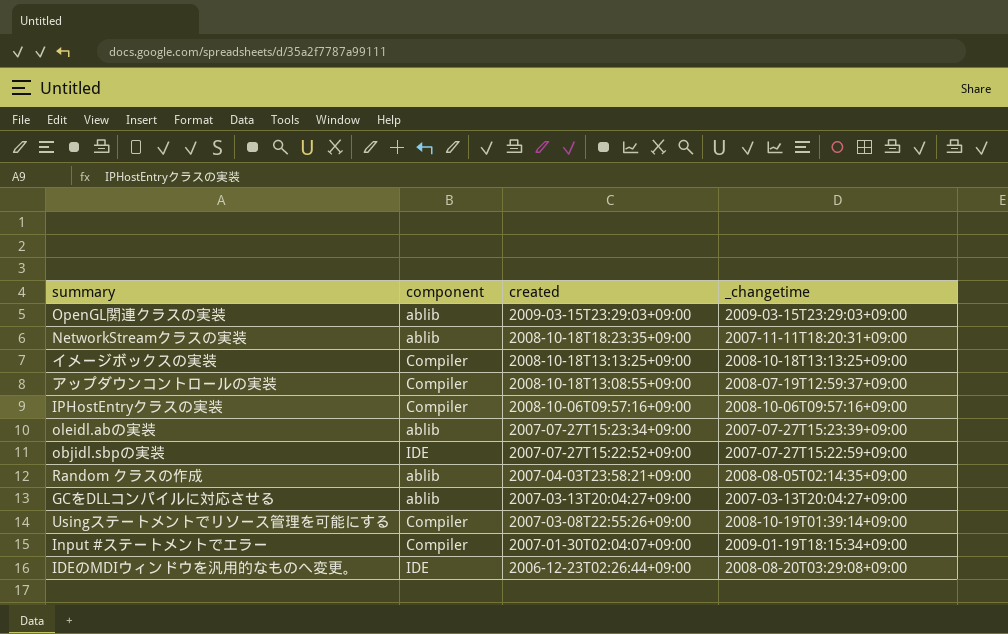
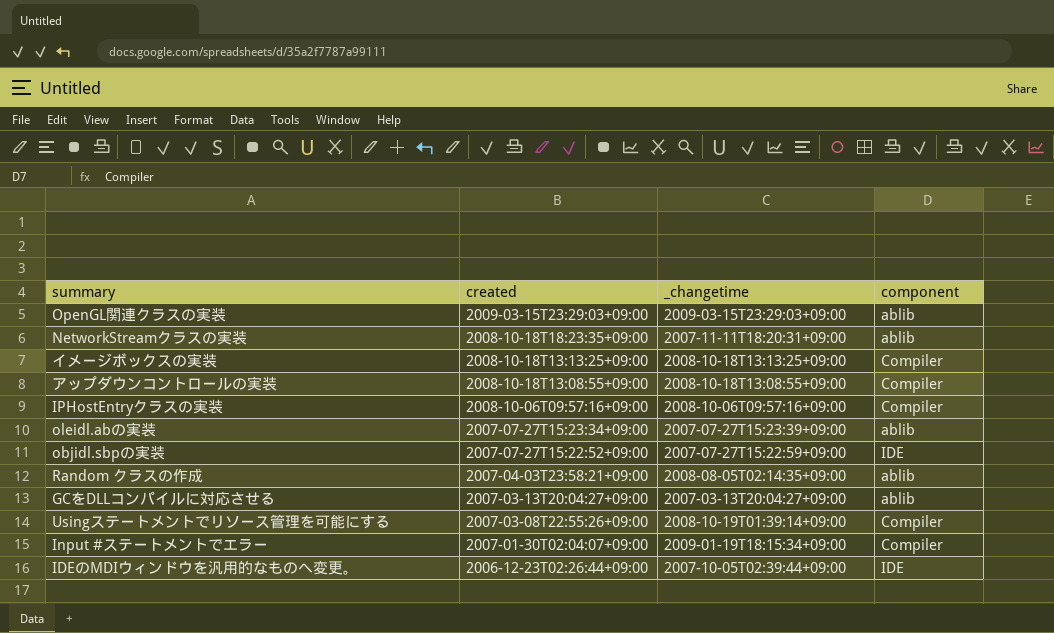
column component | position: 2 -> 4
アップダウンコントロールの実装 | _changetime: 2008-07-19T12:59:37+09:00 -> 2008-10-18T13:08:55+09:00
IDEのMDIウィンドウを汎用的なものへ変更。 | _changetime: 2008-08-20T03:29:08+09:00 -> 2007-10-05T02:39:44+09:00

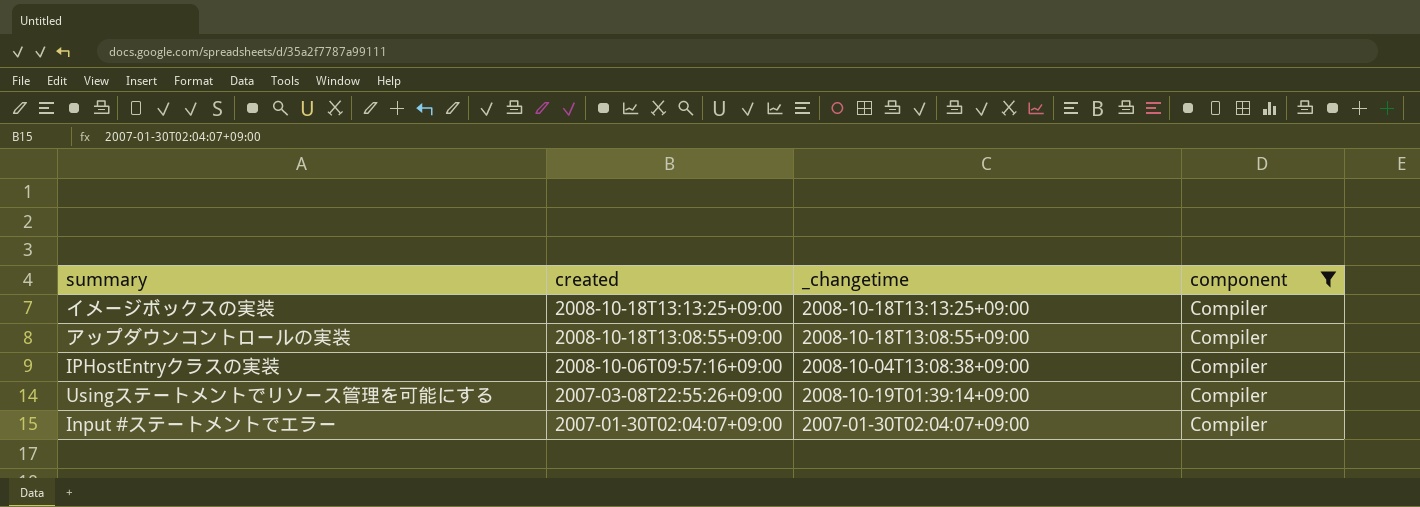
filter: none -> component = Compiler
IPHostEntryクラスの実装 | _changetime: 2008-10-06T09:57:16+09:00 -> 2008-10-04T13:08:38+09:00
Input #ステートメントでエラー | _changetime: 2009-01-19T18:15:34+09:00 -> 2007-01-30T02:04:07+09:00

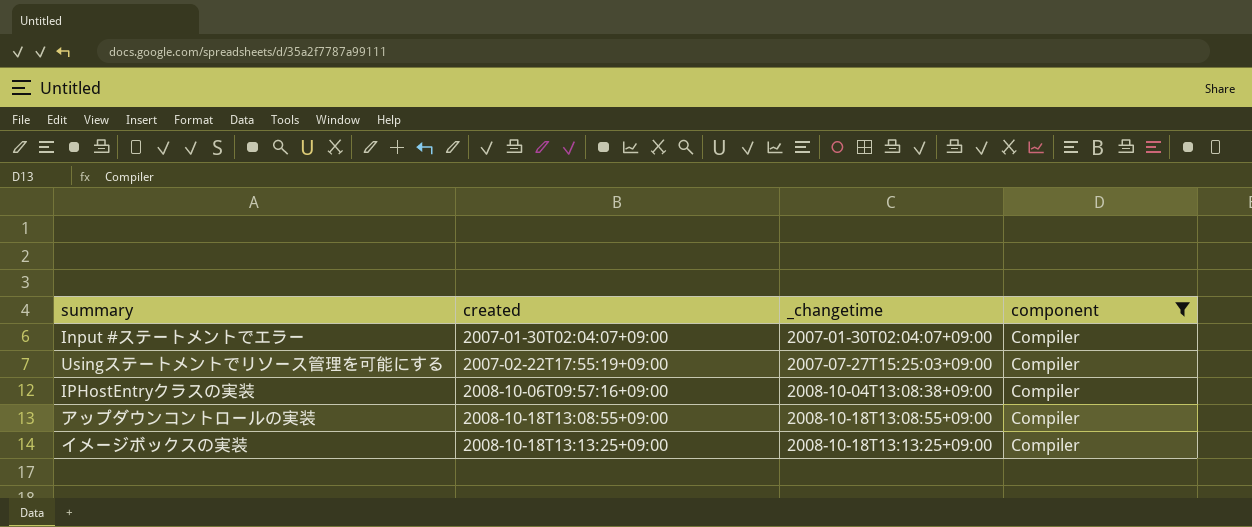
row order: created descending -> created ascending
Usingステートメントでリソース管理を可能にする | created: 2007-03-08T22:55:26+09:00 -> 2007-02-22T17:55:19+09:00
Usingステートメントでリソース管理を可能にする | _changetime: 2008-10-19T01:39:14+09:00 -> 2007-07-27T15:25:03+09:00

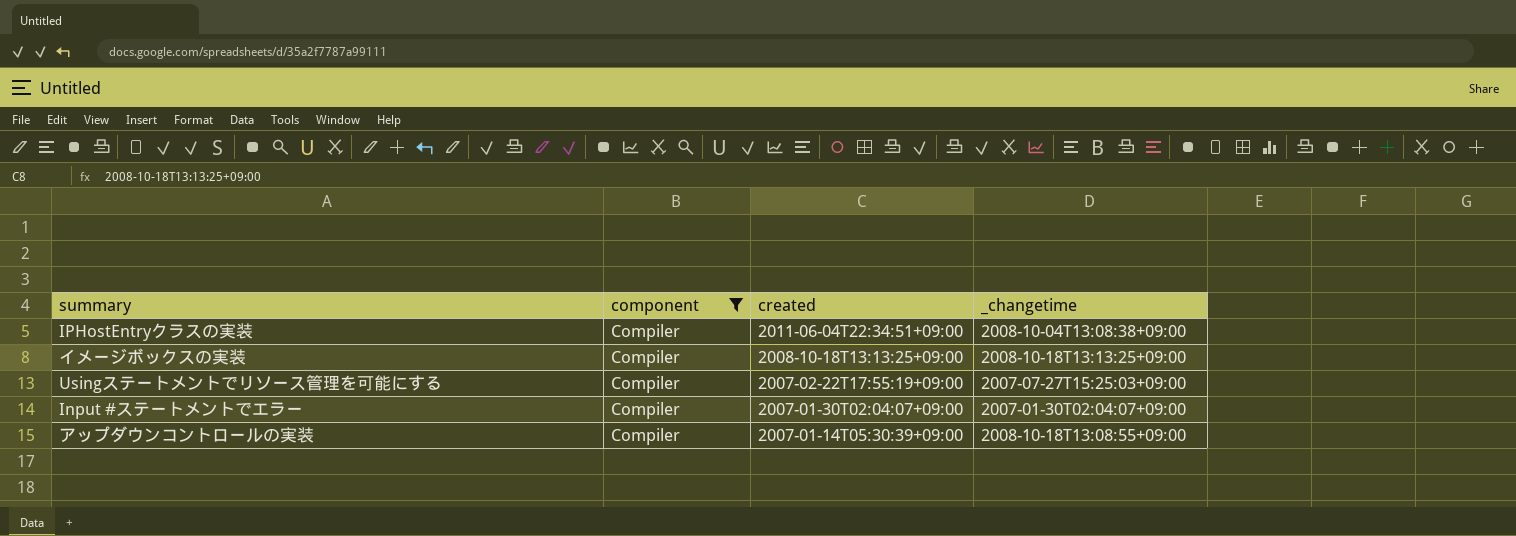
row order: created ascending -> created descending
column component | position: 4 -> 2
IPHostEntryクラスの実装 | created: 2008-10-06T09:57:16+09:00 -> 2011-06-04T22:34:51+09:00
アップダウンコントロールの実装 | created: 2008-10-18T13:08:55+09:00 -> 2007-01-14T05:30:39+09:00

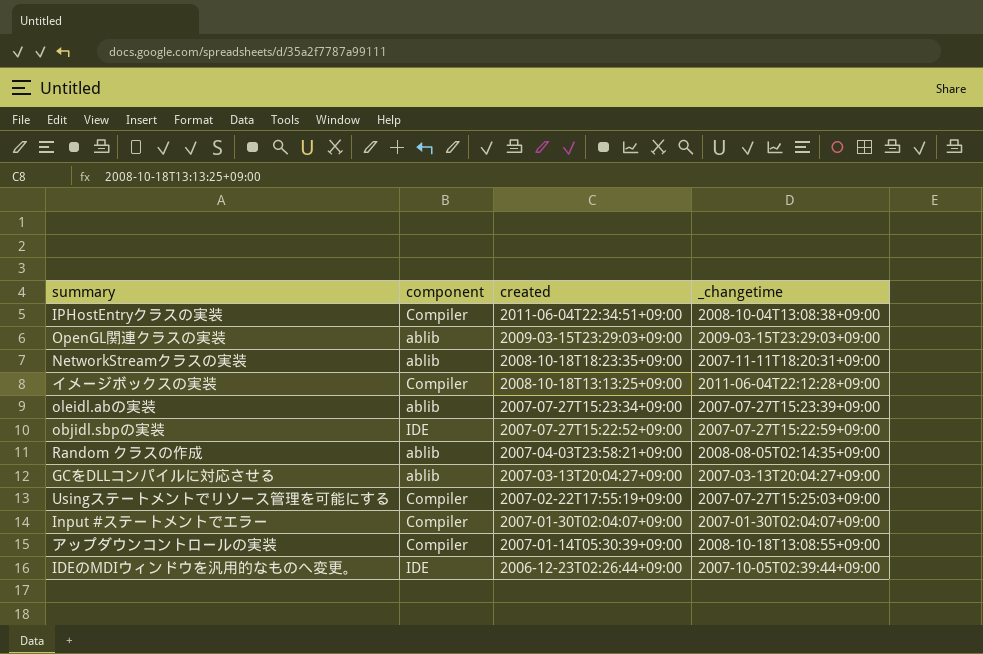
filter: component = Compiler -> none
イメージボックスの実装 | _changetime: 2008-10-18T13:13:25+09:00 -> 2011-06-04T22:12:28+09:00

